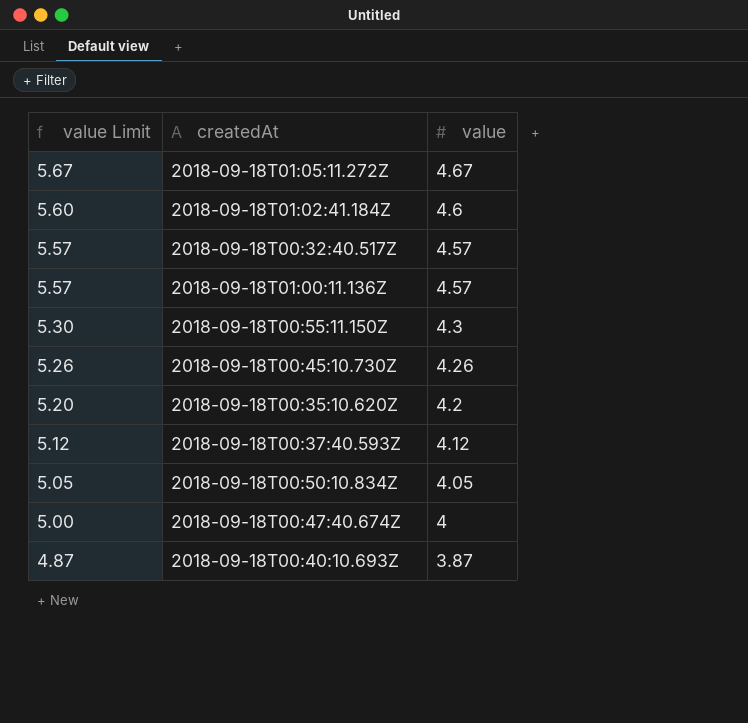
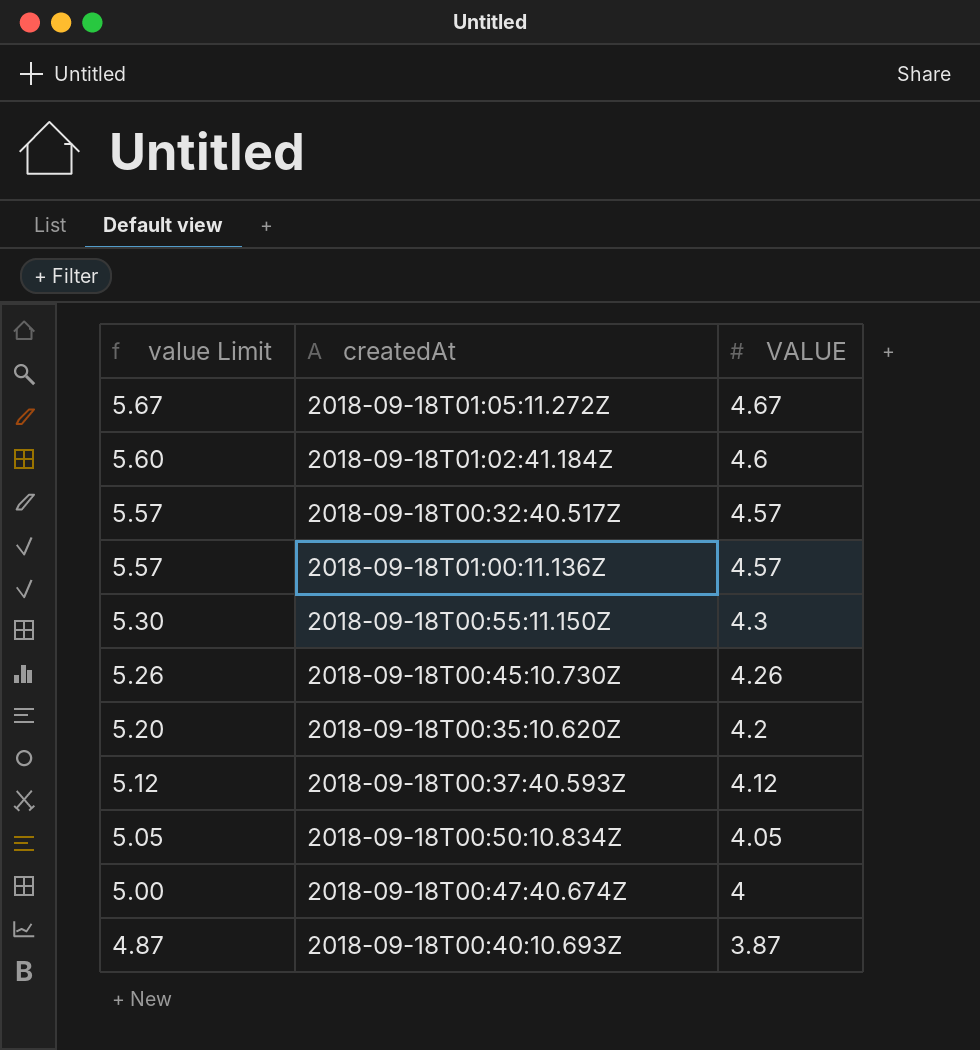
column name: value -> VALUE

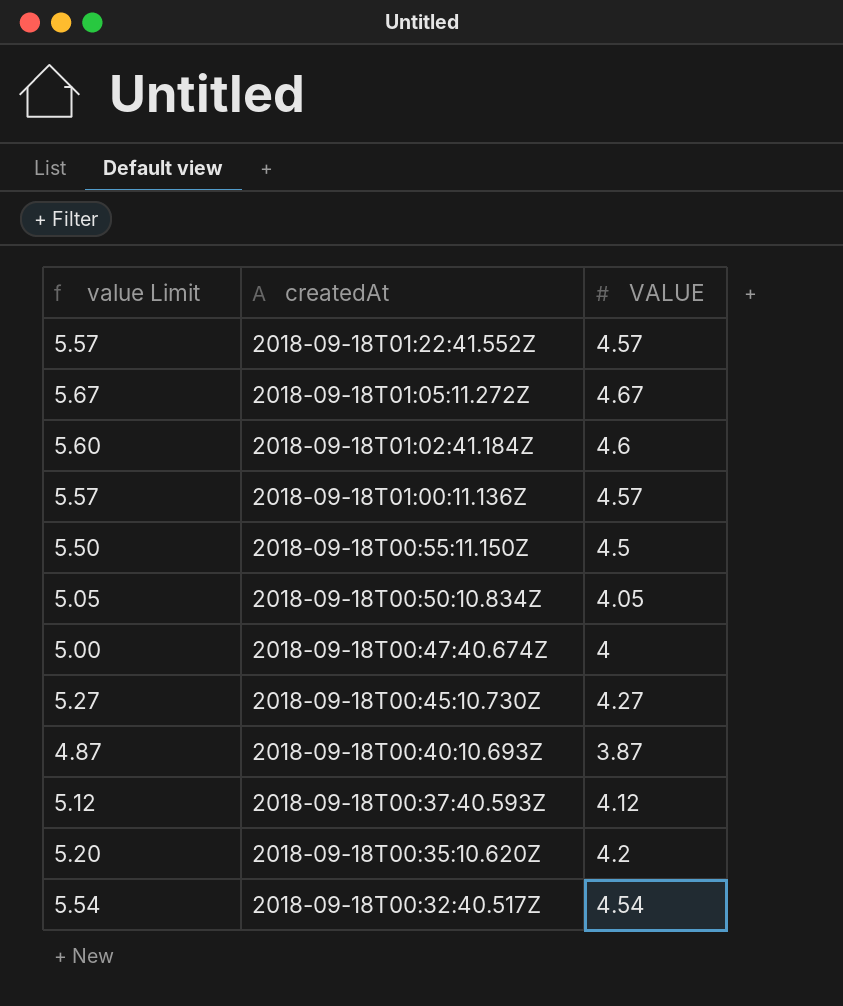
row order: value Limit descending -> createdAt descending
row 2018-09-18T01:22:41.552Z: none -> 5.57 | 4.57
2018-09-18T00:55:11.150Z | value Limit: 5.30 -> 5.50
2018-09-18T00:55:11.150Z | VALUE: 4.3 -> 4.5
2018-09-18T00:45:10.730Z | value Limit: 5.26 -> 5.27
2018-09-18T00:45:10.730Z | VALUE: 4.26 -> 4.27
2018-09-18T00:32:40.517Z | value Limit: 5.57 -> 5.54
2018-09-18T00:32:40.517Z | VALUE: 4.57 -> 4.54

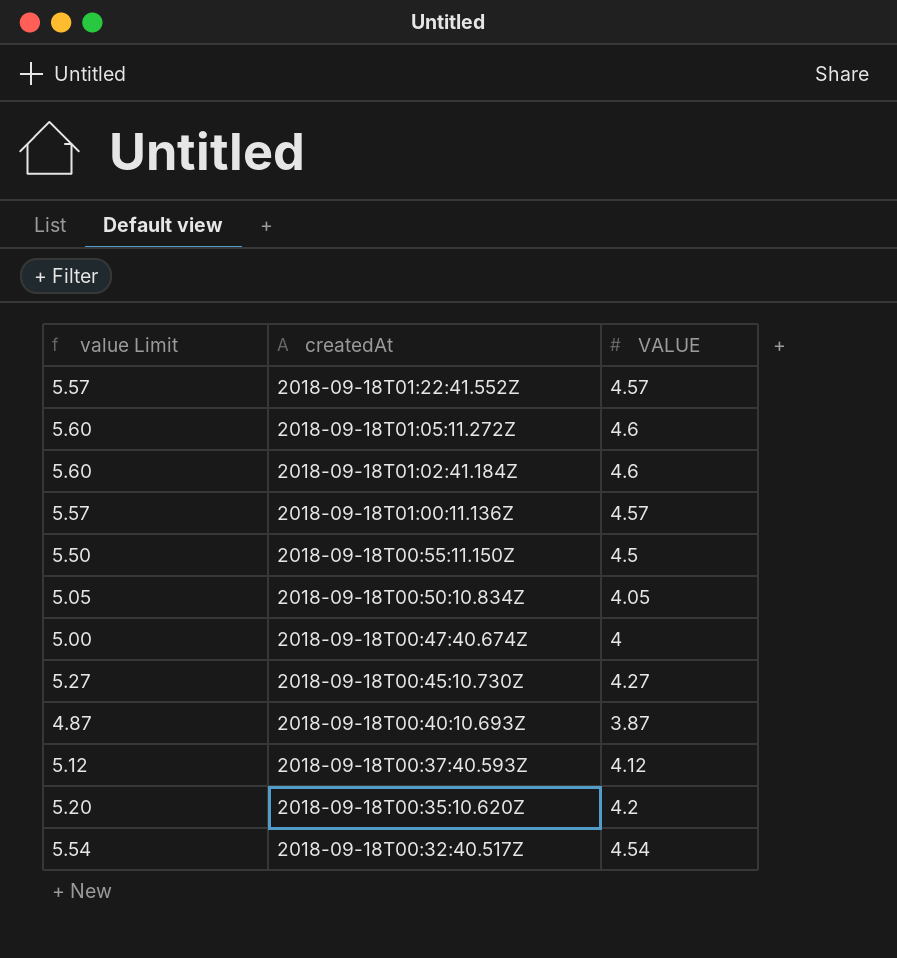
2018-09-18T01:05:11.272Z | value Limit: 5.67 -> 5.60
2018-09-18T01:05:11.272Z | VALUE: 4.67 -> 4.6

